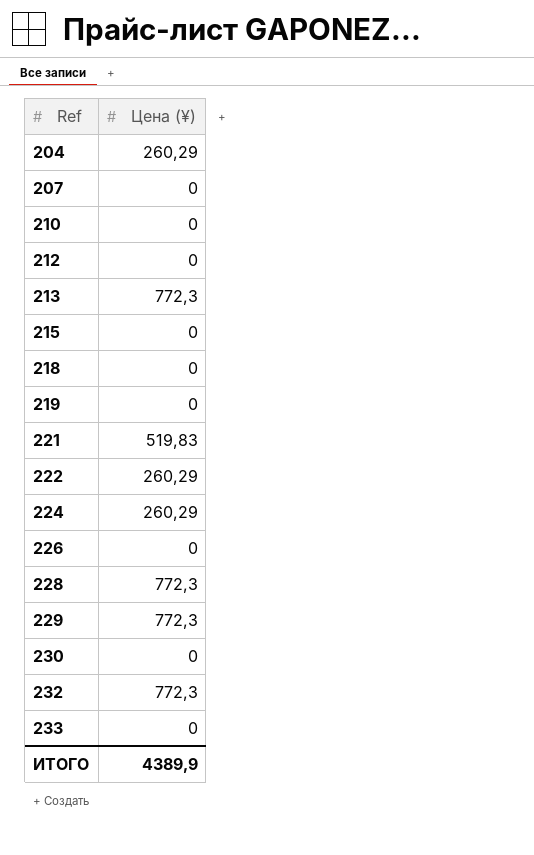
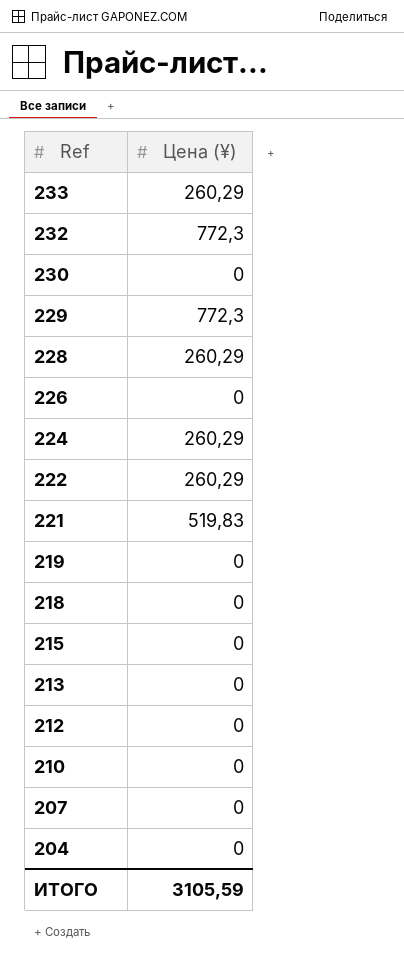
row order: Ref ascending -> Ref descending
233 | Цена (¥): 0 -> 260,29
228 | Цена (¥): 772,3 -> 260,29
213 | Цена (¥): 772,3 -> 0
204 | Цена (¥): 260,29 -> 0
ИТОГО | Цена (¥): 4389,9 -> 3105,59

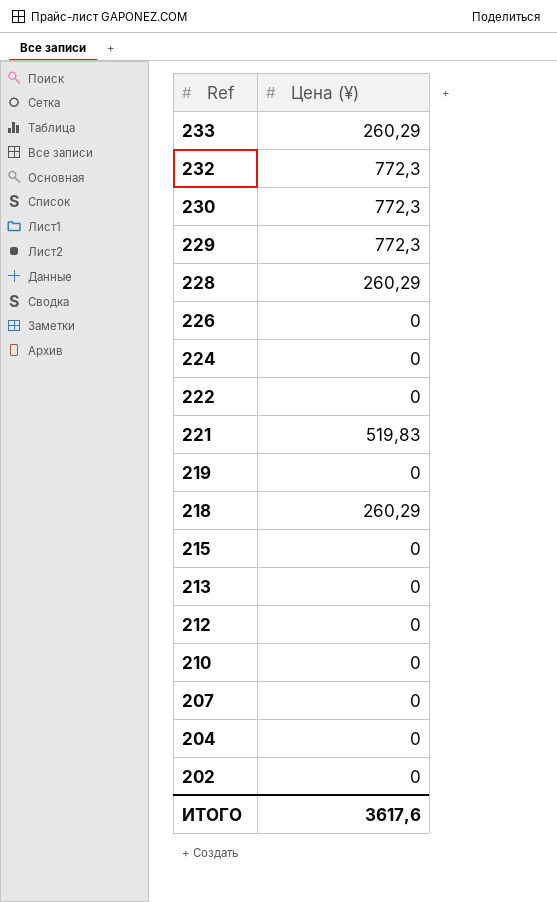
230 | Цена (¥): 0 -> 772,3
224 | Цена (¥): 260,29 -> 0
222 | Цена (¥): 260,29 -> 0
218 | Цена (¥): 0 -> 260,29
row 202: none -> 0
ИТОГО | Цена (¥): 3105,59 -> 3617,6

